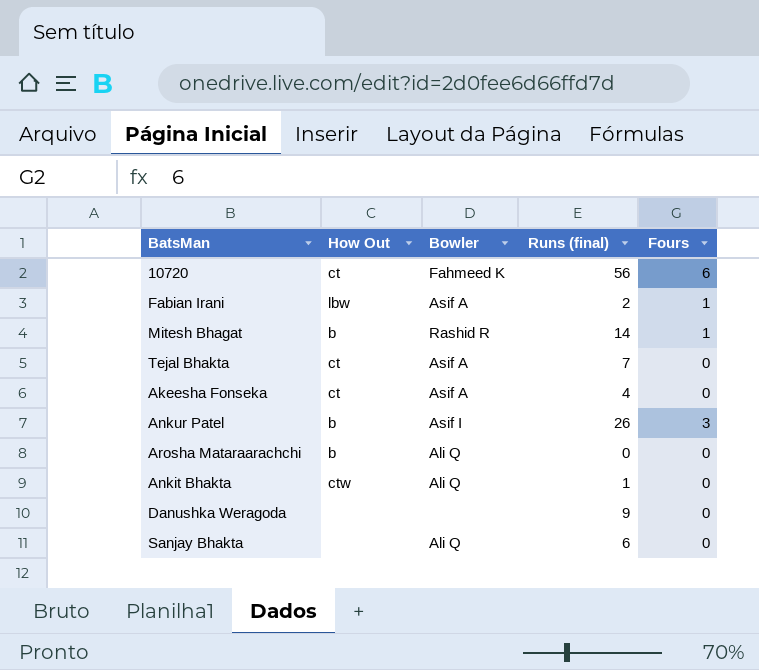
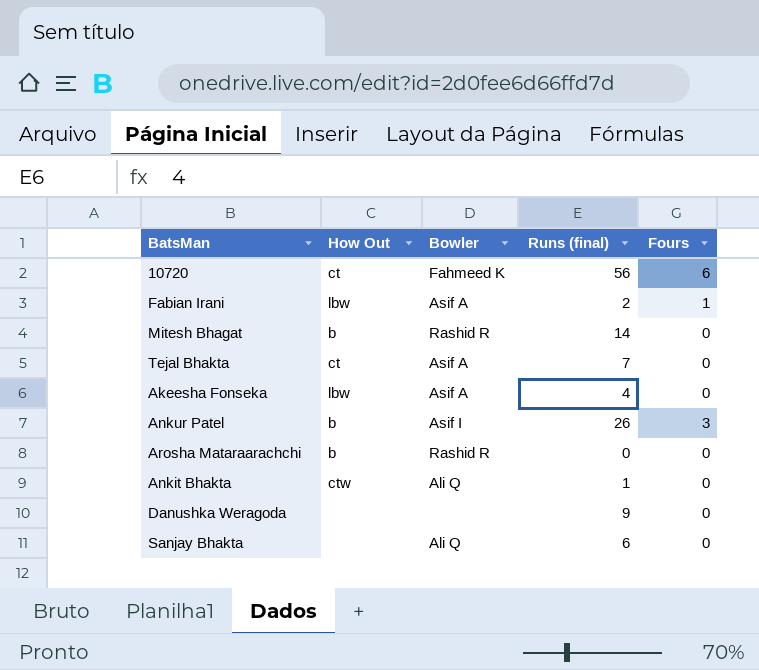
Mitesh Bhagat | Fours: 1 -> 0
Akeesha Fonseka | How Out: ct -> lbw
Arosha Mataraarachchi | Bowler: Ali Q -> Rashid R

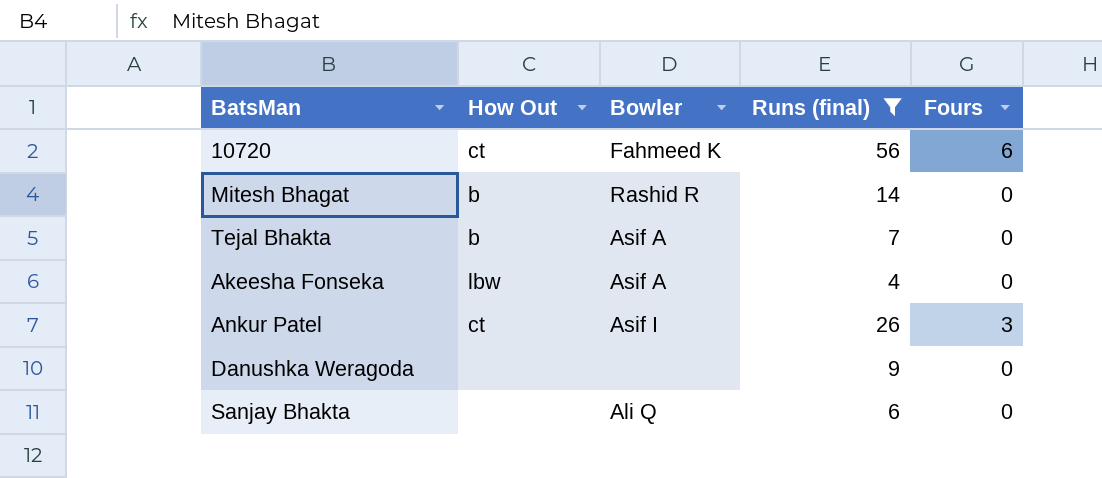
filter: none -> Runs (final) >= 4
Tejal Bhakta | How Out: ct -> b
Ankur Patel | How Out: b -> ct

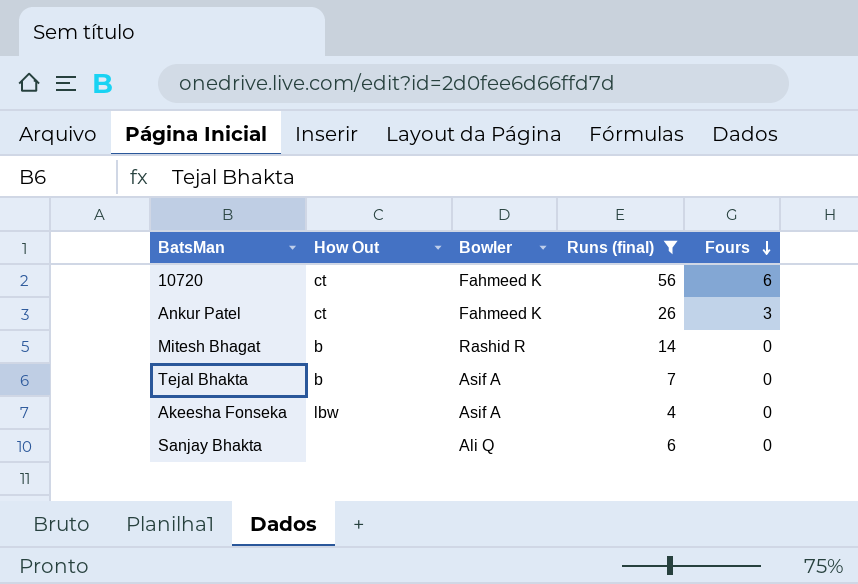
row order: none -> Fours descending
row Danushka Weragoda: none | none | 9 | 0 -> none
Ankur Patel | Bowler: Asif I -> Fahmeed K

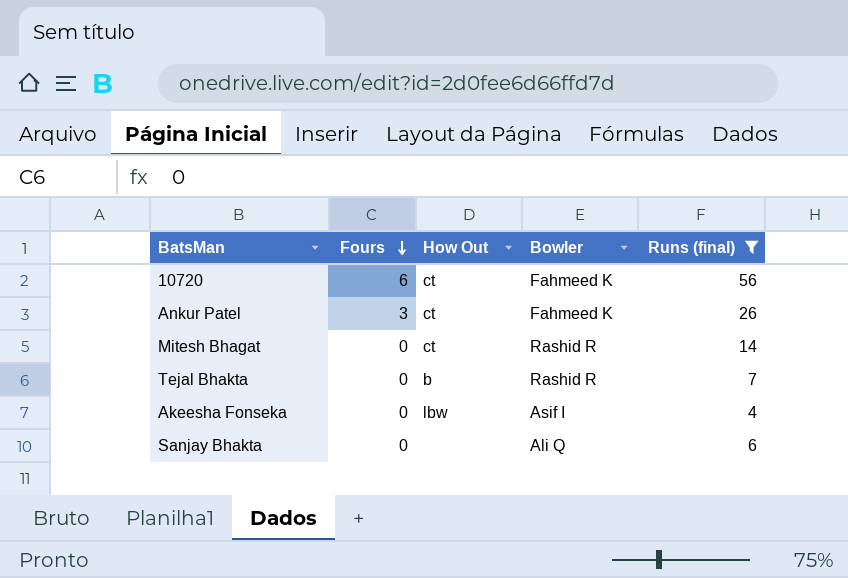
column Fours | position: 5 -> 2
Mitesh Bhagat | How Out: b -> ct
Tejal Bhakta | Bowler: Asif A -> Rashid R
Akeesha Fonseka | Bowler: Asif A -> Asif I

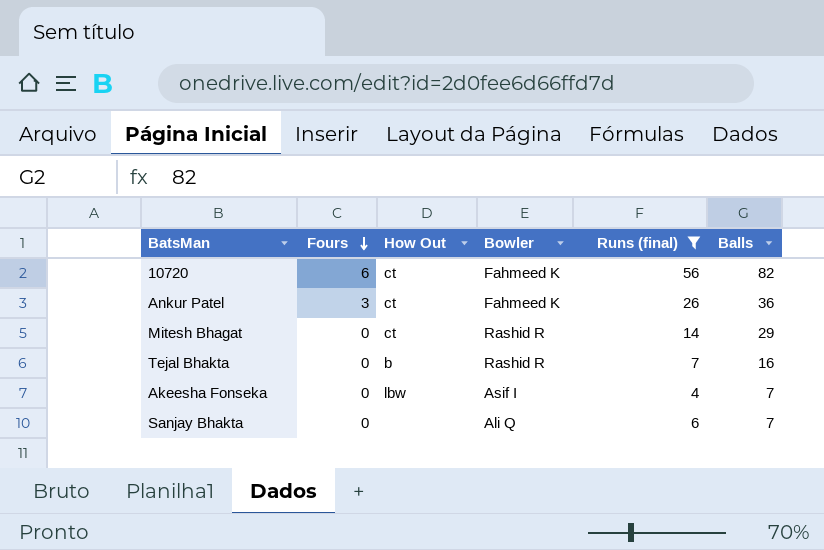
column Balls | position: none -> 6

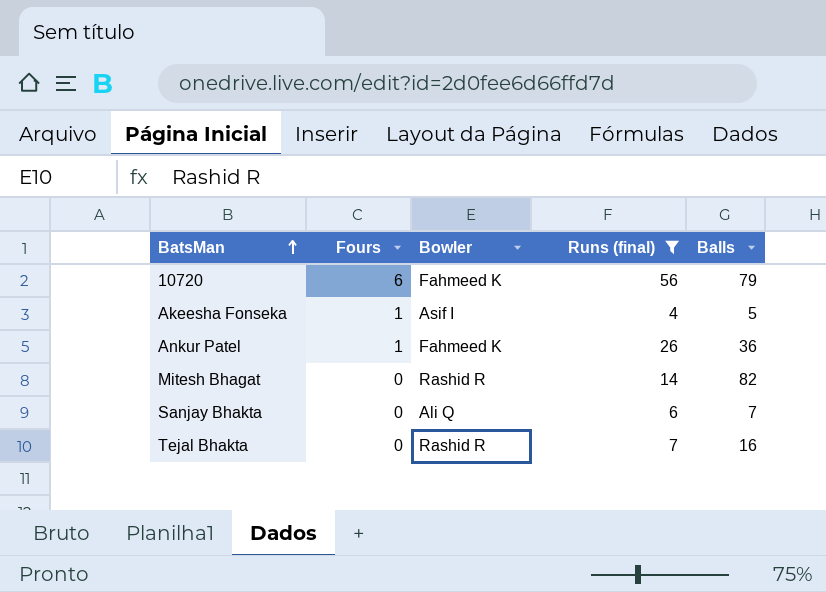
row order: Fours descending -> BatsMan ascending
column How Out | position: 3 -> none
10720 | Balls: 82 -> 79
Akeesha Fonseka | Fours: 0 -> 1
Akeesha Fonseka | Balls: 7 -> 5
Ankur Patel | Fours: 3 -> 1
Mitesh Bhagat | Balls: 29 -> 82

